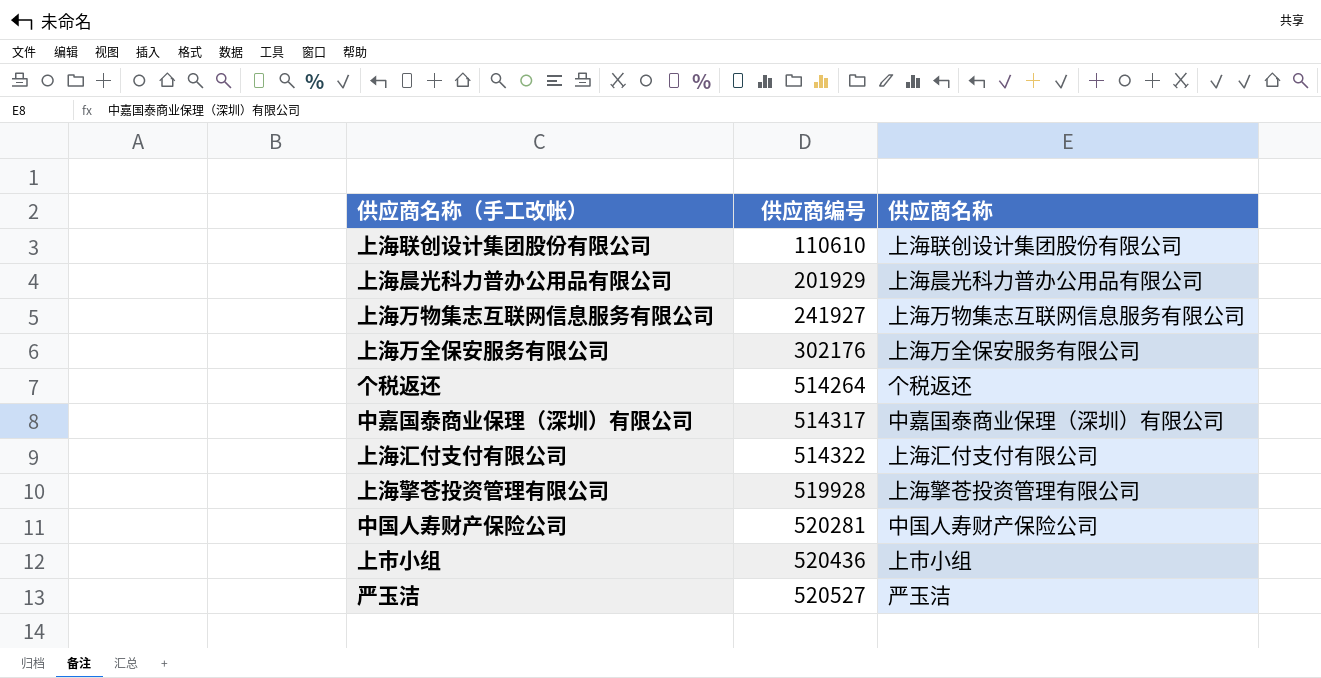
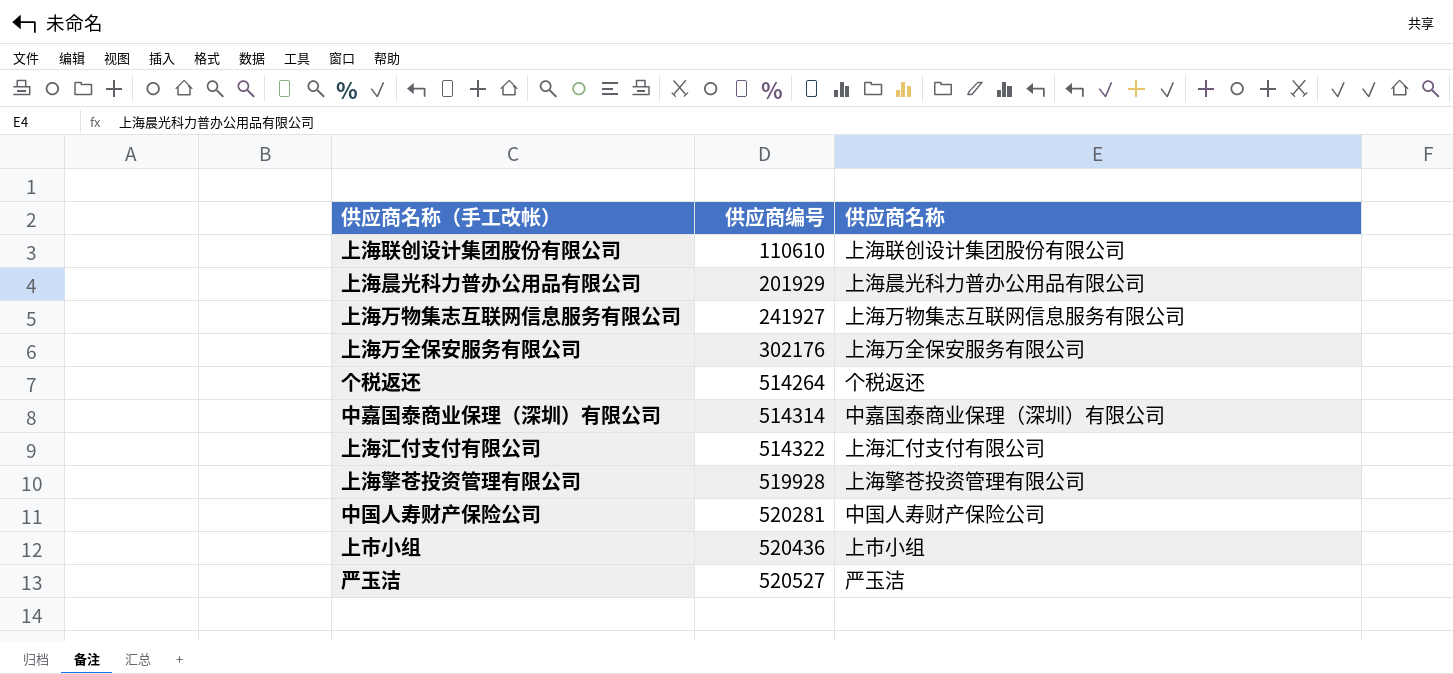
中嘉国泰商业保理（深圳）有限公司 | 供应商编号: 514317 -> 514314

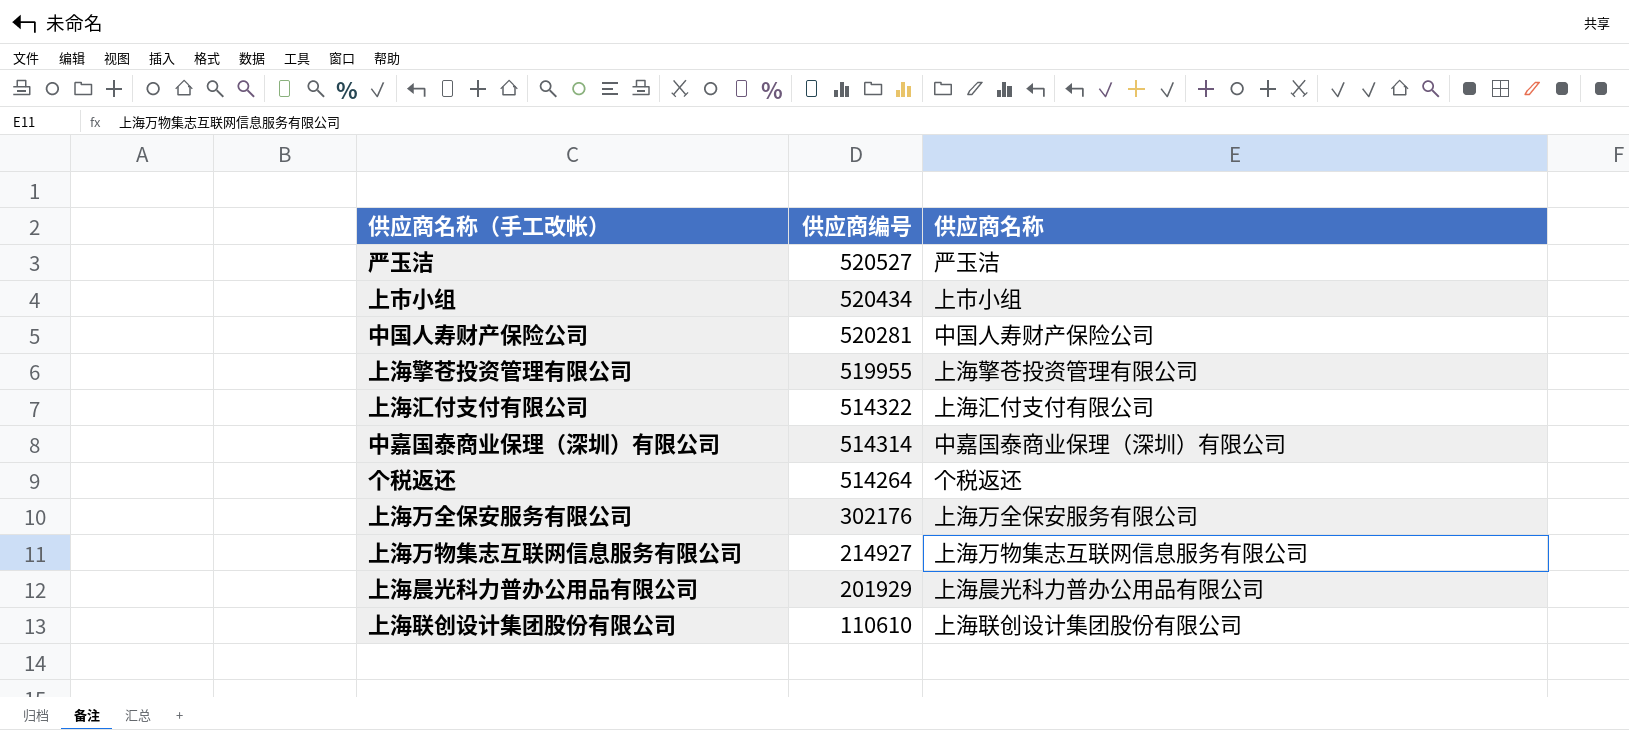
row order: 供应商编号 ascending -> 供应商编号 descending
上市小组 | 供应商编号: 520436 -> 520434
上海擎苍投资管理有限公司 | 供应商编号: 519928 -> 519955
上海万物集志互联网信息服务有限公司 | 供应商编号: 241927 -> 214927

